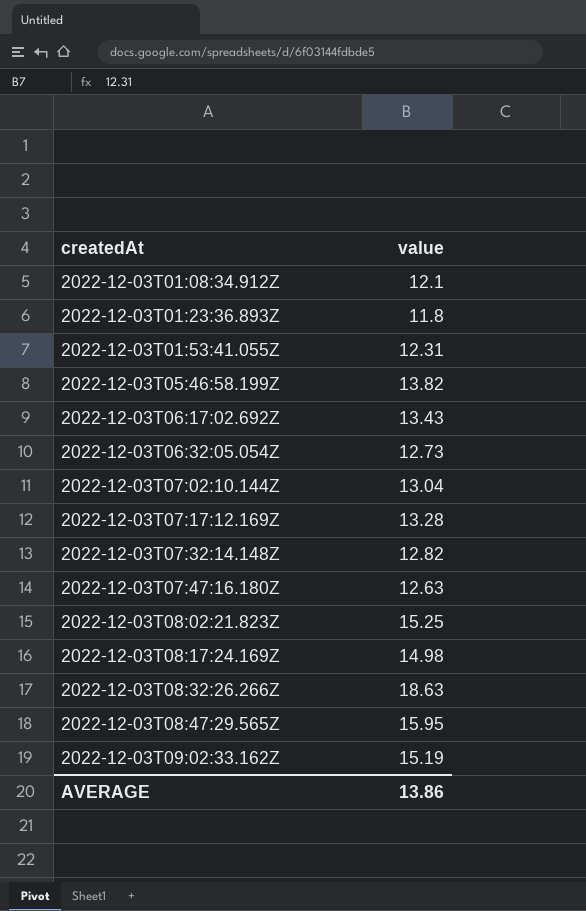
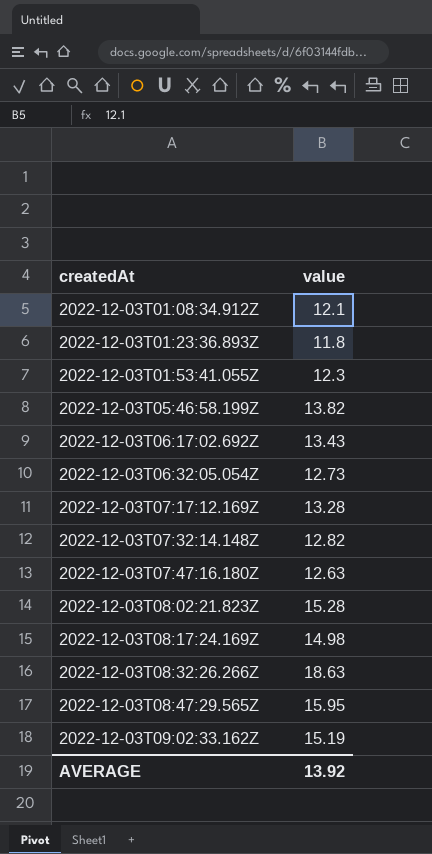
row 2022-12-03T07:02:10.144Z: 13.04 -> none
2022-12-03T01:53:41.055Z | value: 12.31 -> 12.3
2022-12-03T08:02:21.823Z | value: 15.25 -> 15.28
AVERAGE | value: 13.86 -> 13.92

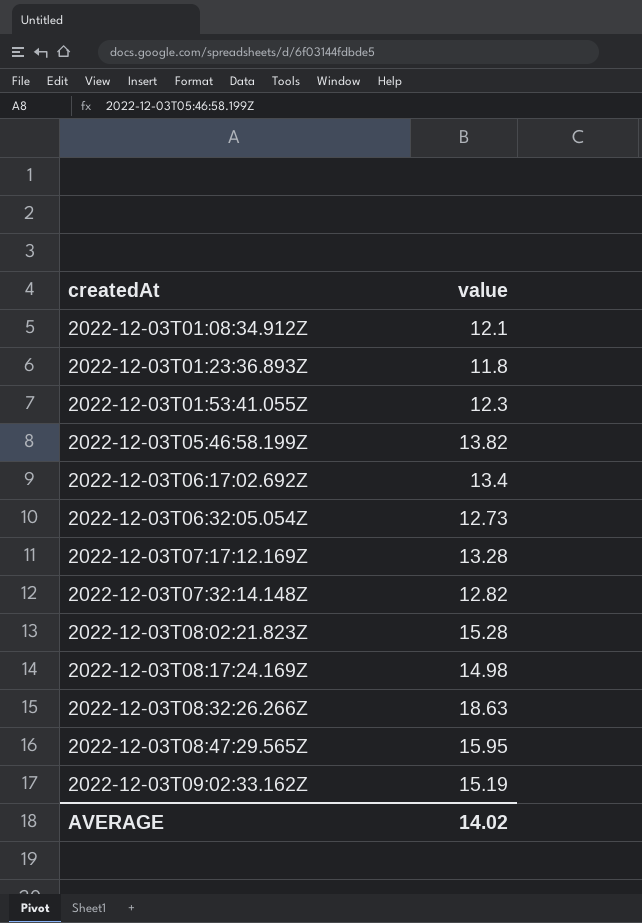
row 2022-12-03T07:47:16.180Z: 12.63 -> none
2022-12-03T06:17:02.692Z | value: 13.43 -> 13.4
AVERAGE | value: 13.92 -> 14.02

